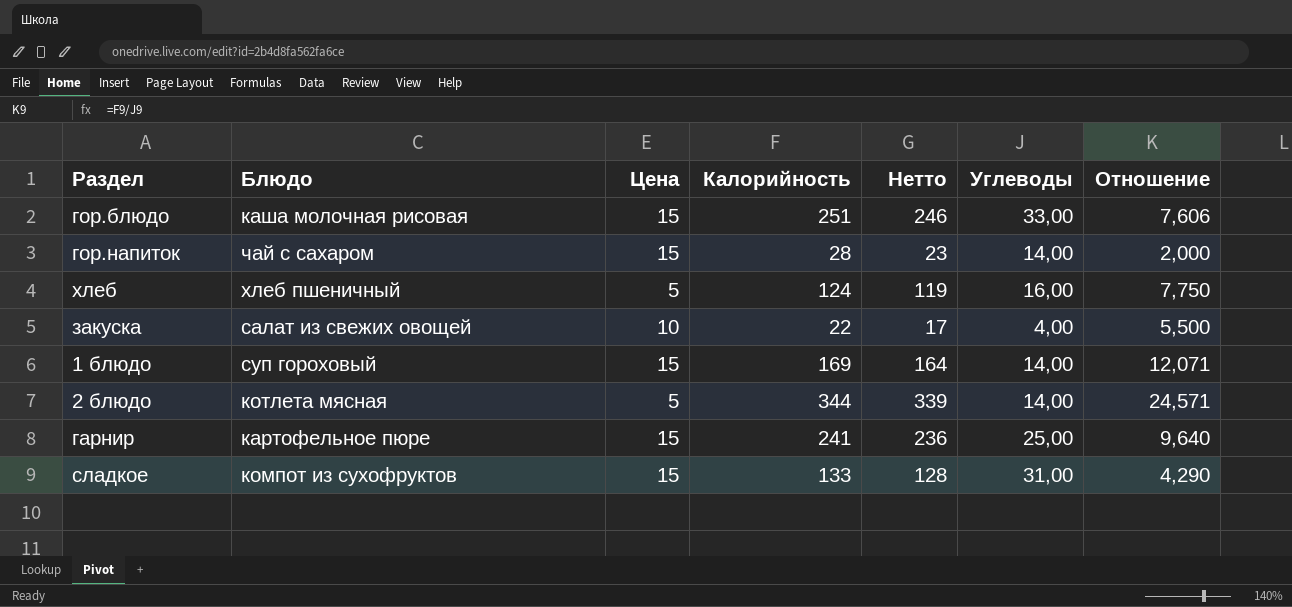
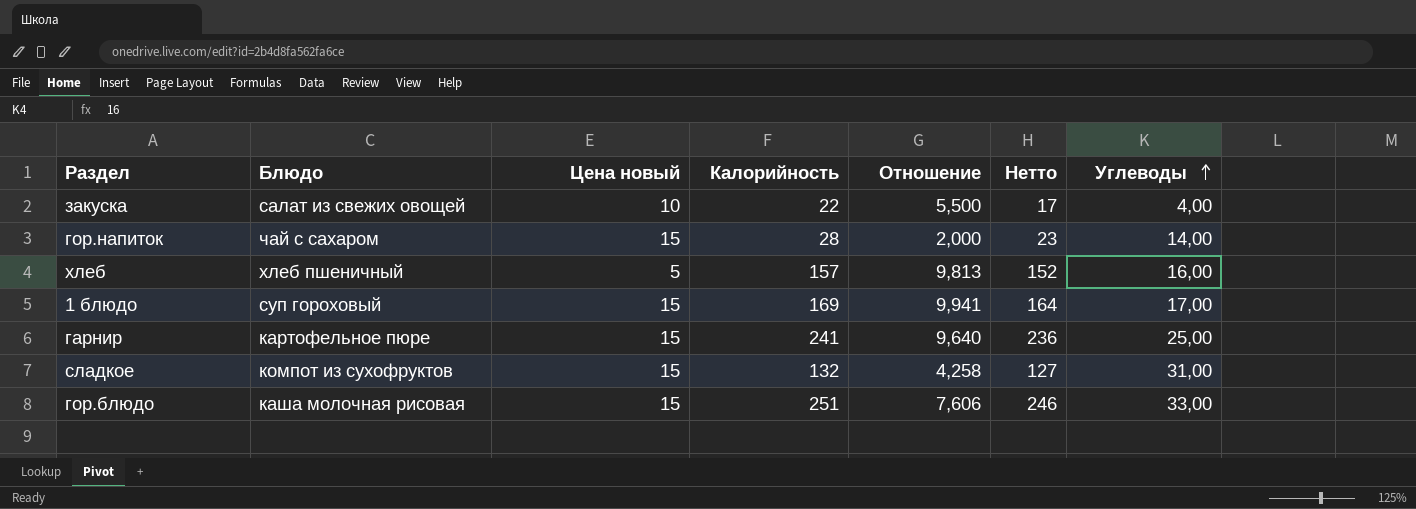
row order: none -> Углеводы ascending
column name: Цена -> Цена новый
column Отношение | position: 7 -> 5
row 2 блюдо: котлета мясная | 5 | 344 | 339 | 14,00 | 24,571 -> none
хлеб | Калорийность: 124 -> 157
хлеб | Отношение: 7,750 -> 9,813
хлеб | Нетто: 119 -> 152
1 блюдо | Отношение: 12,071 -> 9,941
1 блюдо | Углеводы: 14,00 -> 17,00
сладкое | Калорийность: 133 -> 132
сладкое | Отношение: 4,290 -> 4,258
сладкое | Нетто: 128 -> 127

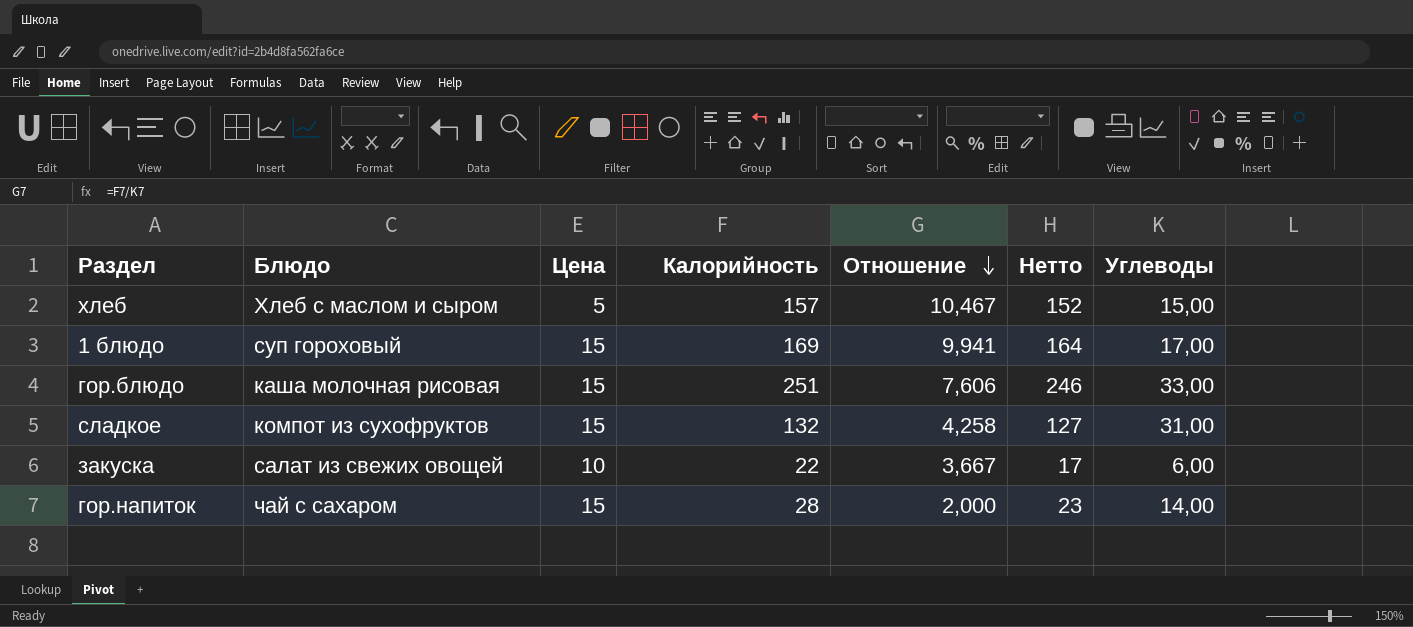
row order: Углеводы ascending -> Отношение descending
column name: Цена новый -> Цена
row гарнир: картофельное пюре | 15 | 241 | 9,640 | 236 | 25,00 -> none
хлеб | Блюдо: хлеб пшеничный -> Хлеб с маслом и сыром
хлеб | Отношение: 9,813 -> 10,467
хлеб | Углеводы: 16,00 -> 15,00
закуска | Отношение: 5,500 -> 3,667
закуска | Углеводы: 4,00 -> 6,00

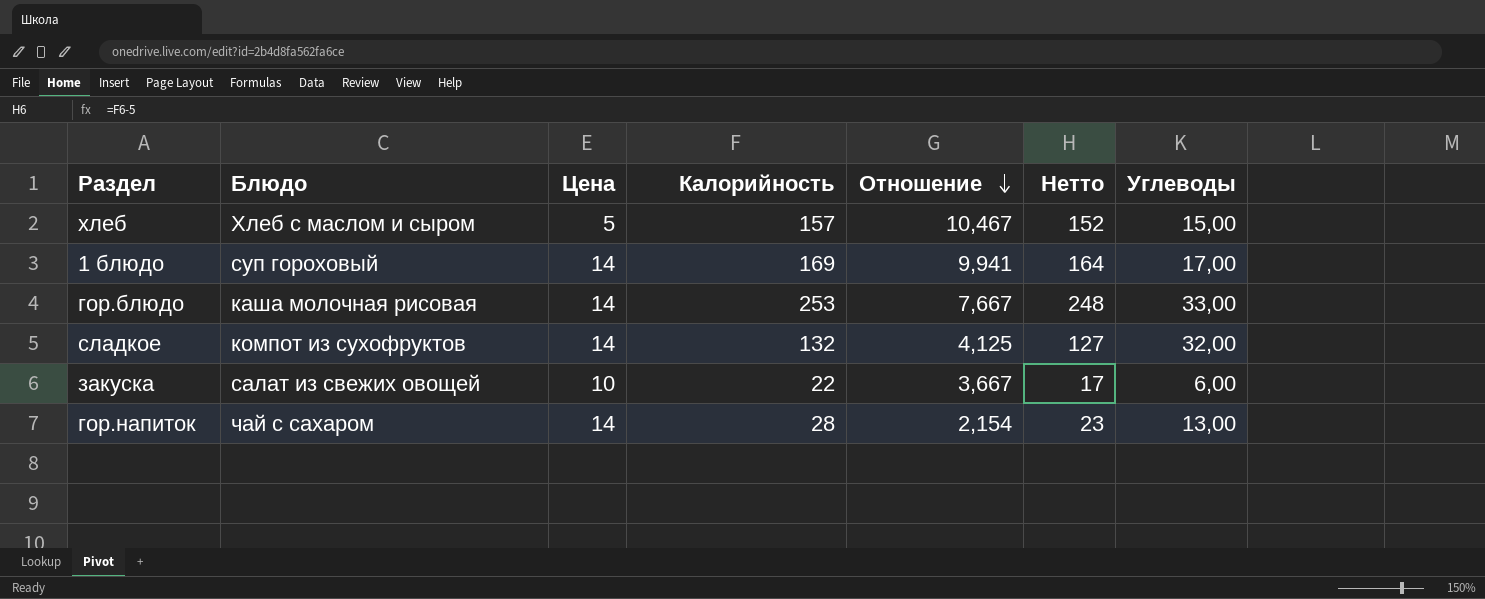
1 блюдо | Цена: 15 -> 14
гор.блюдо | Цена: 15 -> 14
гор.блюдо | Калорийность: 251 -> 253
гор.блюдо | Отношение: 7,606 -> 7,667
гор.блюдо | Нетто: 246 -> 248
сладкое | Цена: 15 -> 14
сладкое | Отношение: 4,258 -> 4,125
сладкое | Углеводы: 31,00 -> 32,00
гор.напиток | Цена: 15 -> 14
гор.напиток | Отношение: 2,000 -> 2,154
гор.напиток | Углеводы: 14,00 -> 13,00

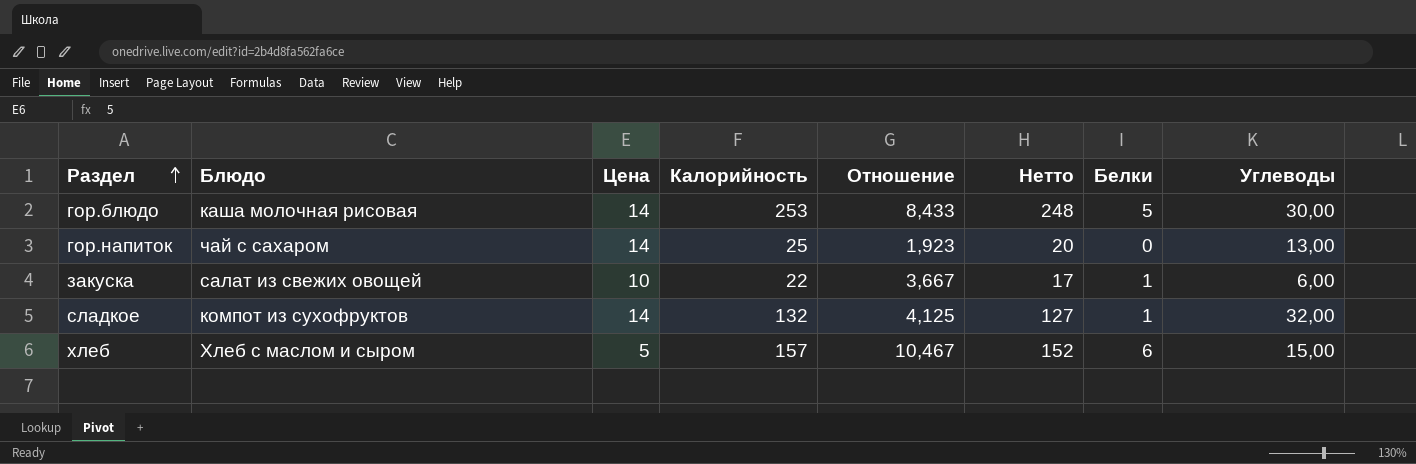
row order: Отношение descending -> Раздел ascending
column Белки | position: none -> 7
row 1 блюдо: суп гороховый | 14 | 169 | 9,941 | 164 | 17,00 -> none
гор.блюдо | Отношение: 7,667 -> 8,433
гор.блюдо | Углеводы: 33,00 -> 30,00
гор.напиток | Калорийность: 28 -> 25
гор.напиток | Отношение: 2,154 -> 1,923
гор.напиток | Нетто: 23 -> 20

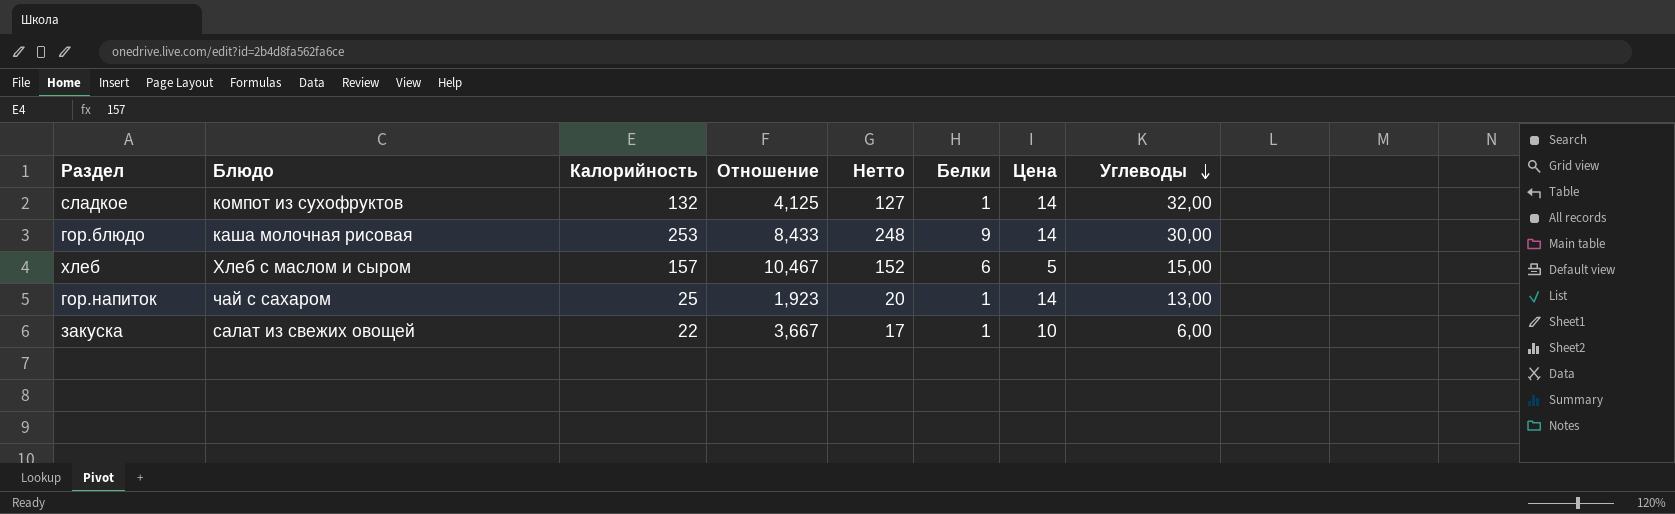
row order: Раздел ascending -> Углеводы descending
column Цена | position: 3 -> 7
гор.блюдо | Белки: 5 -> 9
гор.напиток | Белки: 0 -> 1

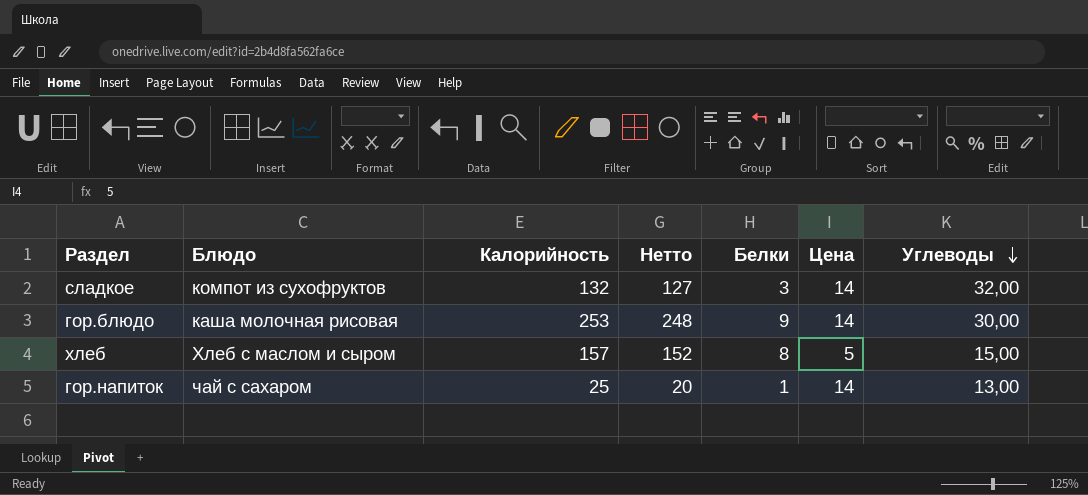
column Отношение | formula: [Калорийность] / [Углеводы] -> none
row закуска: салат из свежих овощей | 22 | 3,667 | 17 | 1 | 10 | 6,00 -> none
сладкое | Белки: 1 -> 3
хлеб | Белки: 6 -> 8

